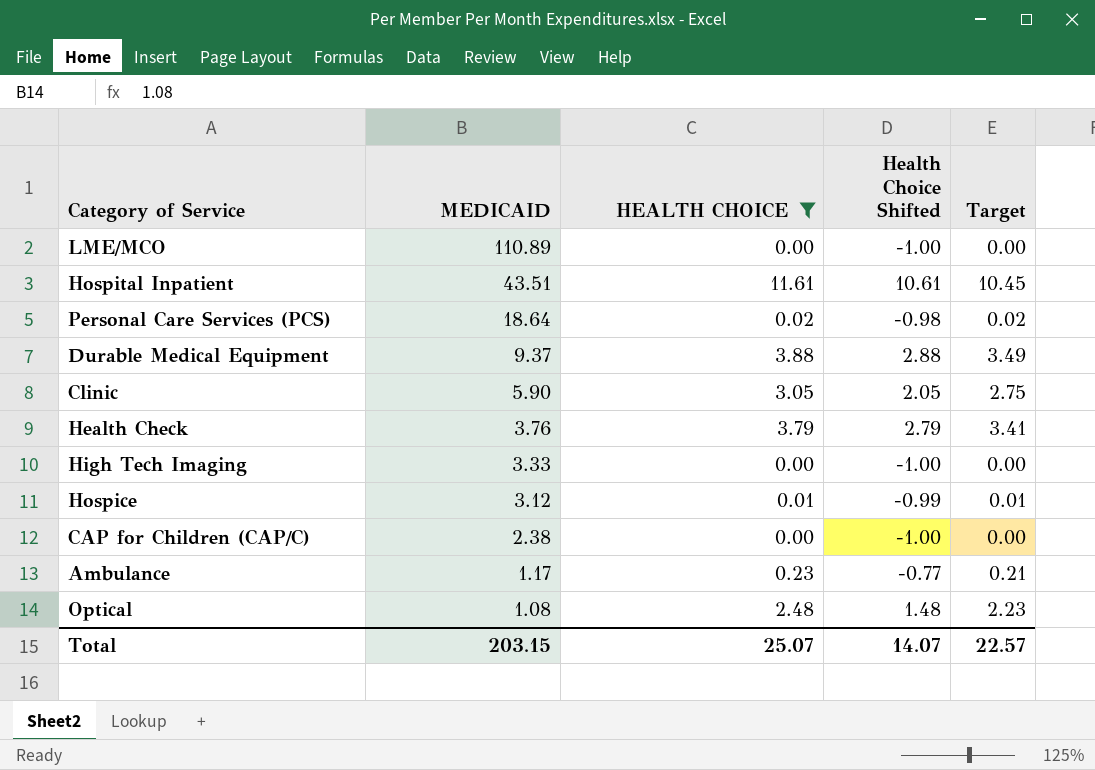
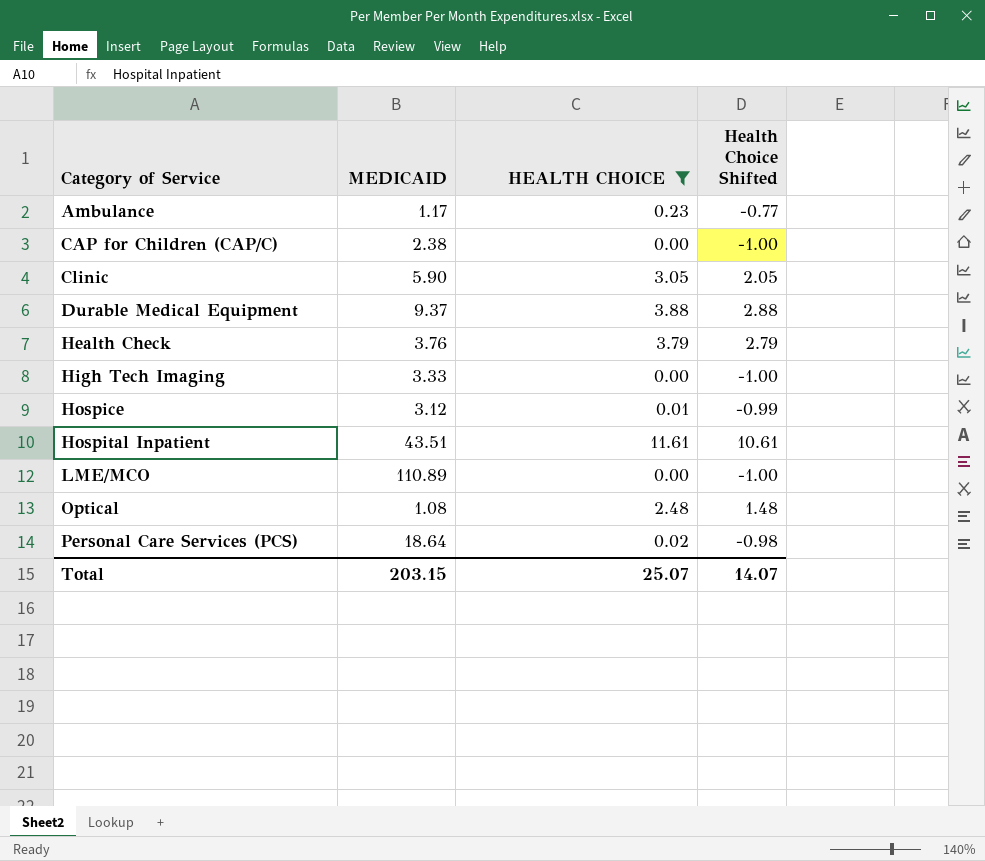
row order: MEDICAID descending -> Category of Service ascending
column Target | formula: [HEALTH CHOICE] * 0.9 -> none

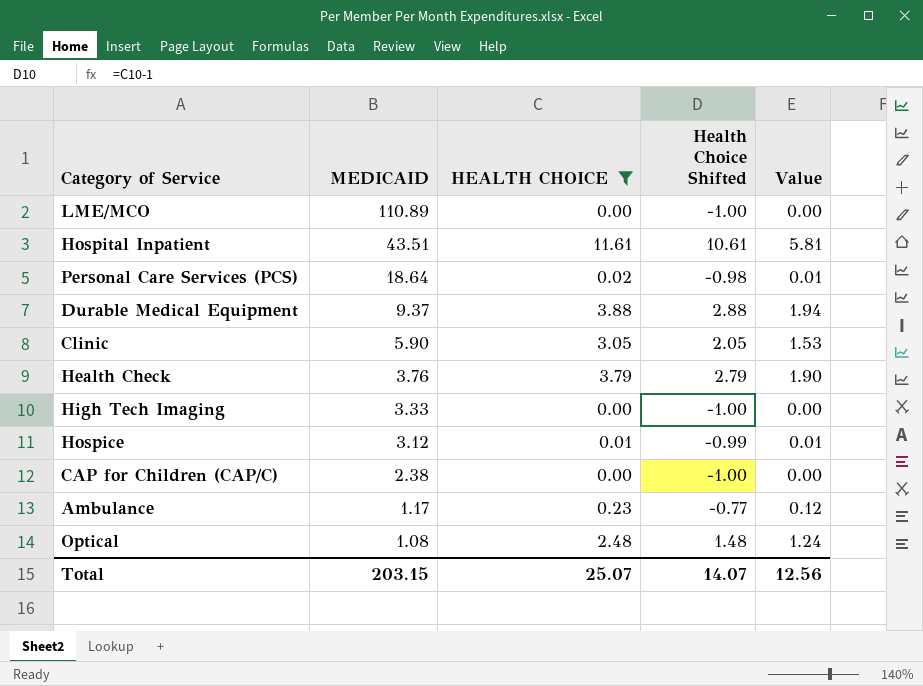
row order: Category of Service ascending -> MEDICAID descending
column Value | formula: none -> [HEALTH CHOICE] * 0.5

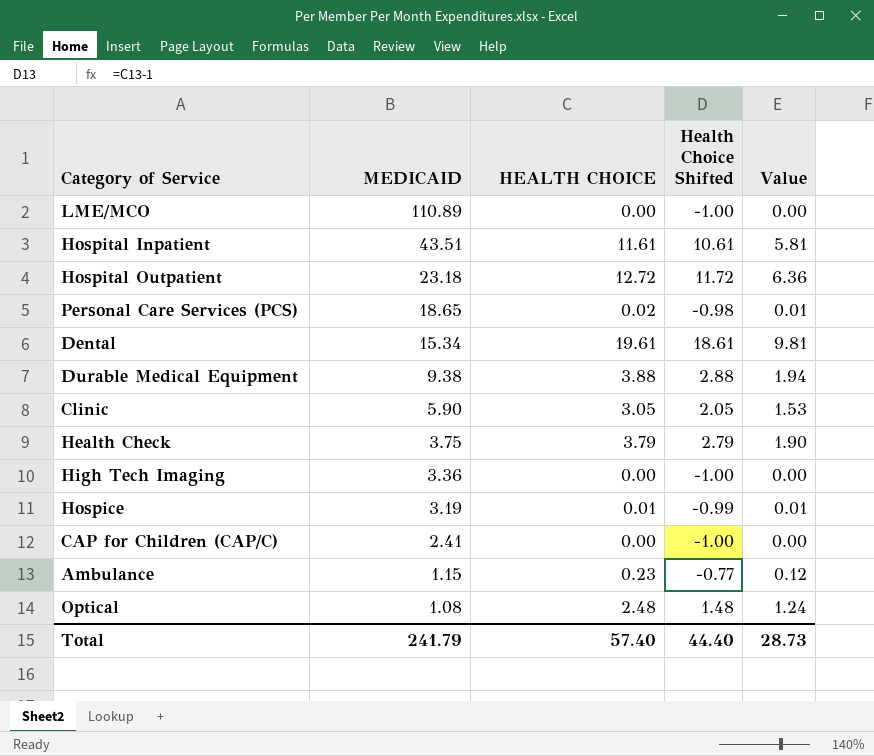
filter: HEALTH CHOICE <= 11.61 -> none
Personal Care Services (PCS) | MEDICAID: 18.64 -> 18.65
Durable Medical Equipment | MEDICAID: 9.37 -> 9.38
Health Check | MEDICAID: 3.76 -> 3.75
High Tech Imaging | MEDICAID: 3.33 -> 3.36
Hospice | MEDICAID: 3.12 -> 3.19
CAP for Children (CAP/C) | MEDICAID: 2.38 -> 2.41
Ambulance | MEDICAID: 1.17 -> 1.15
Total | MEDICAID: 203.15 -> 241.79
Total | HEALTH CHOICE: 25.07 -> 57.40
Total | Health Choice Shifted: 14.07 -> 44.40
Total | Value: 12.56 -> 28.73

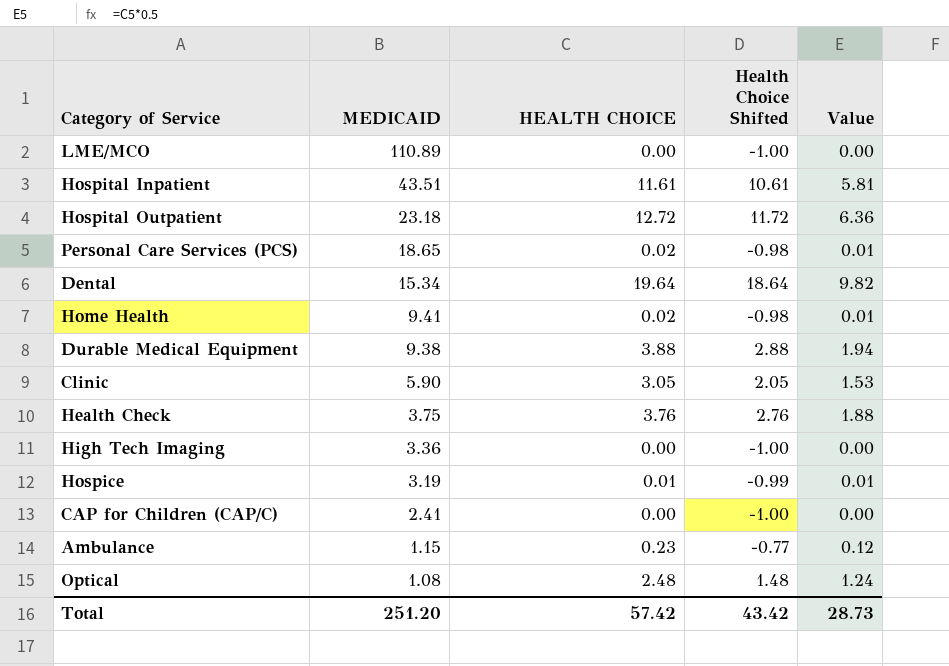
Dental | HEALTH CHOICE: 19.61 -> 19.64
Dental | Health Choice Shifted: 18.61 -> 18.64
Dental | Value: 9.81 -> 9.82
row Home Health: none -> 9.41 | 0.02 | -0.98 | 0.01
Health Check | HEALTH CHOICE: 3.79 -> 3.76
Health Check | Health Choice Shifted: 2.79 -> 2.76
Health Check | Value: 1.90 -> 1.88
Total | MEDICAID: 241.79 -> 251.20
Total | HEALTH CHOICE: 57.40 -> 57.42
Total | Health Choice Shifted: 44.40 -> 43.42

